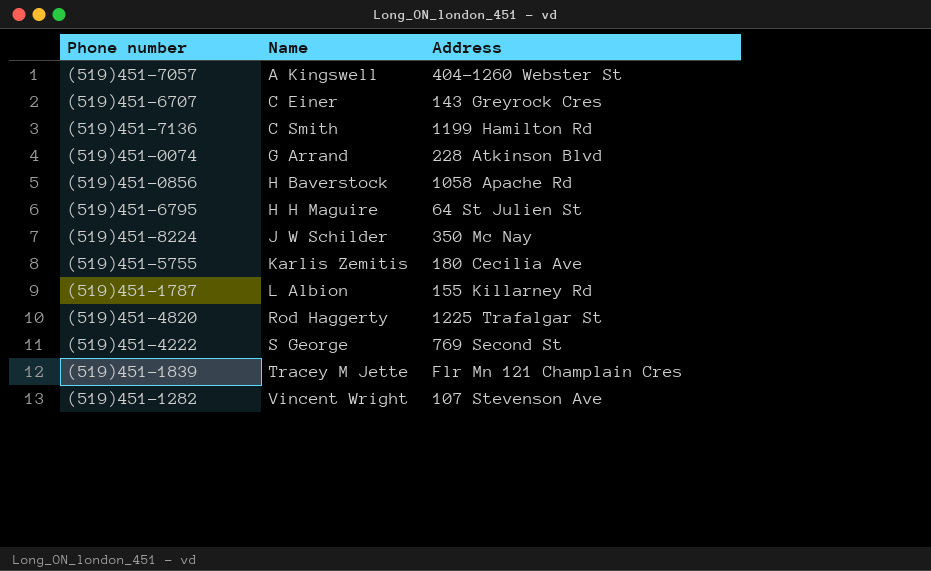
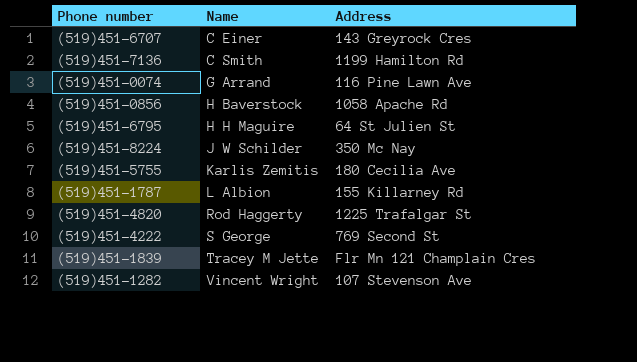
row (519)451-7057: A Kingswell | 404-1260 Webster St -> none
(519)451-0074 | Address: 228 Atkinson Blvd -> 116 Pine Lawn Ave

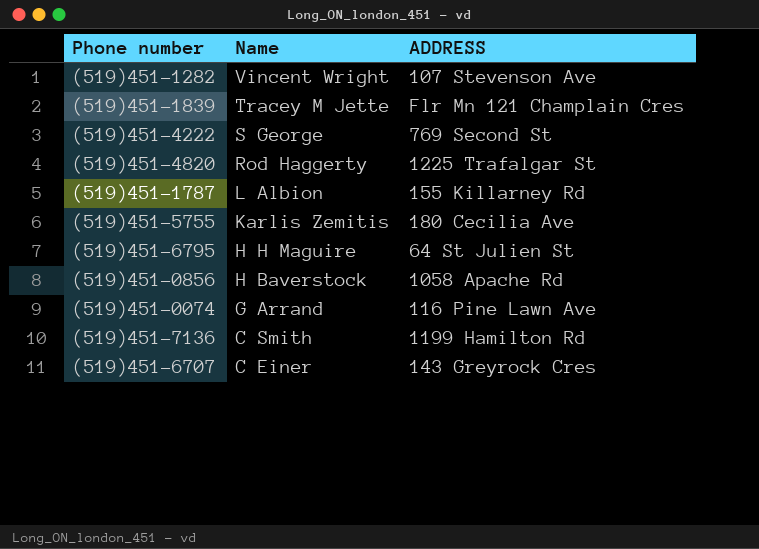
row order: Name ascending -> Name descending
column name: Address -> ADDRESS
row (519)451-8224: J W Schilder | 350 Mc Nay -> none

